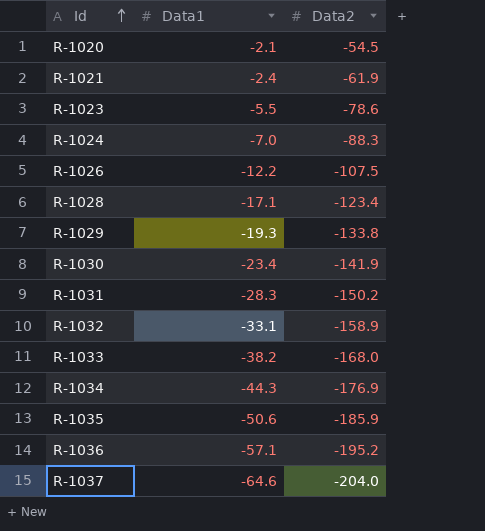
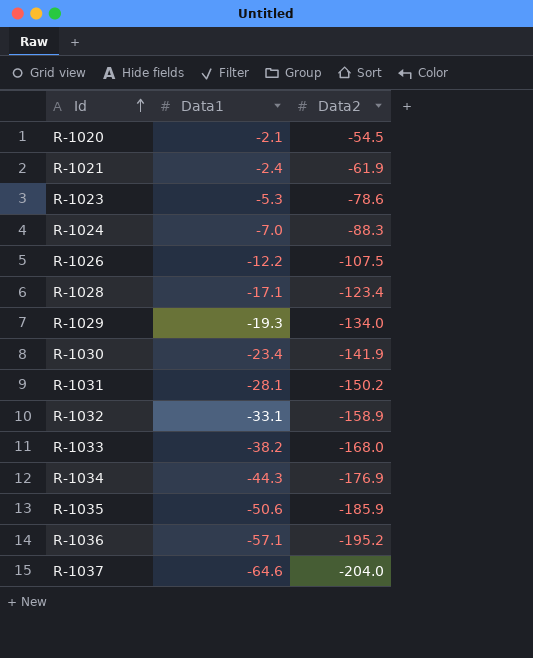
R-1023 | Data1: -5.5 -> -5.3
R-1029 | Data2: -133.8 -> -134.0
R-1031 | Data1: -28.3 -> -28.1

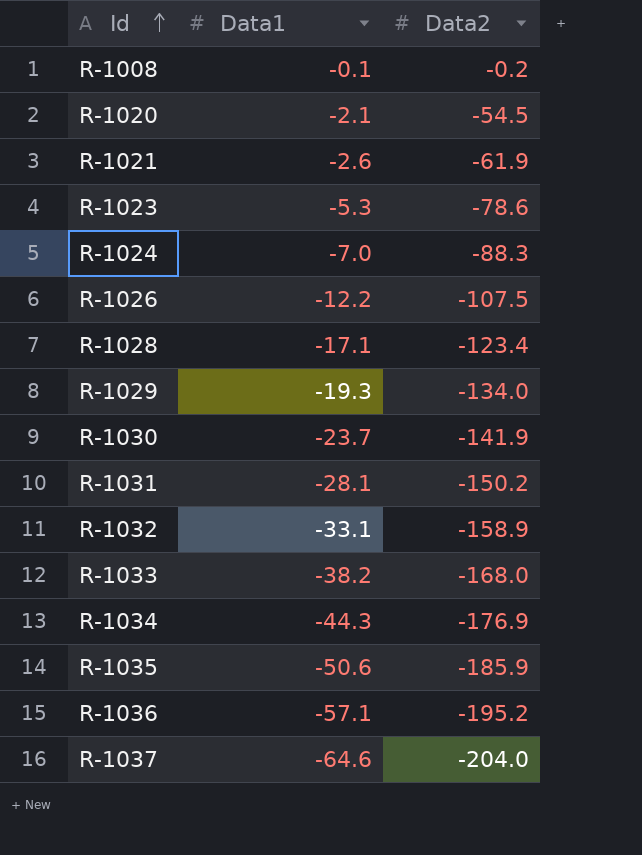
row R-1008: none -> -0.1 | -0.2
R-1021 | Data1: -2.4 -> -2.6
R-1030 | Data1: -23.4 -> -23.7

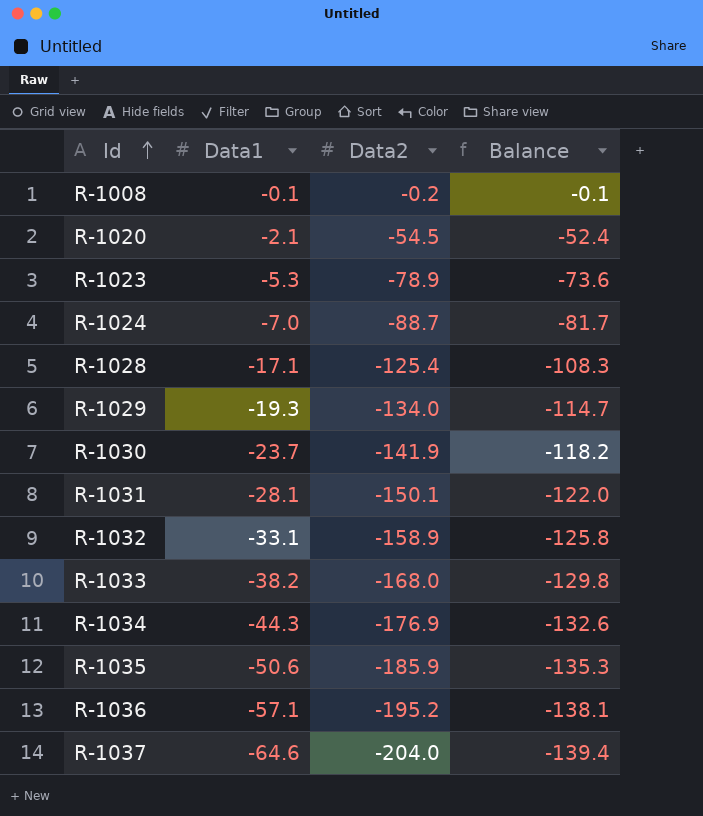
column Balance | formula: none -> [Data2] - [Data1]
row R-1021: -2.6 | -61.9 -> none
row R-1026: -12.2 | -107.5 -> none
R-1023 | Data2: -78.6 -> -78.9
R-1024 | Data2: -88.3 -> -88.7
R-1028 | Data2: -123.4 -> -125.4
R-1031 | Data2: -150.2 -> -150.1

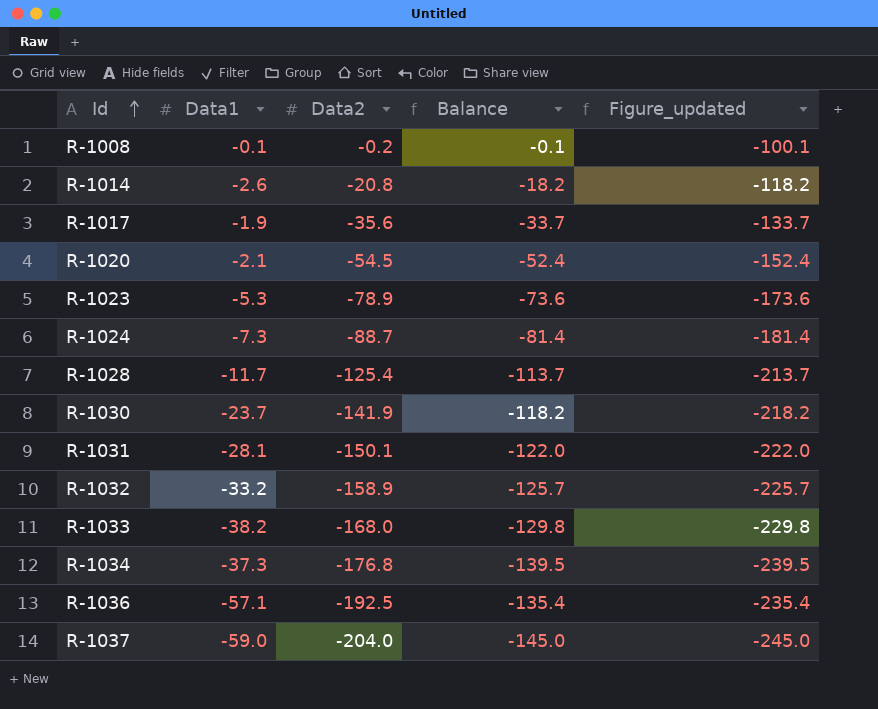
column Figure_updated | formula: none -> [Balance] - 100
row R-1029: -19.3 | -134.0 | -114.7 -> none
row R-1035: -50.6 | -185.9 | -135.3 -> none
row R-1014: none -> -2.6 | -20.8 | -18.2 | -118.2
row R-1017: none -> -1.9 | -35.6 | -33.7 | -133.7
R-1024 | Data1: -7.0 -> -7.3
R-1024 | Balance: -81.7 -> -81.4
R-1028 | Data1: -17.1 -> -11.7
R-1028 | Balance: -108.3 -> -113.7
R-1032 | Data1: -33.1 -> -33.2
R-1032 | Balance: -125.8 -> -125.7
R-1034 | Data1: -44.3 -> -37.3
R-1034 | Data2: -176.9 -> -176.8
R-1034 | Balance: -132.6 -> -139.5
R-1036 | Data2: -195.2 -> -192.5
R-1036 | Balance: -138.1 -> -135.4
R-1037 | Data1: -64.6 -> -59.0
R-1037 | Balance: -139.4 -> -145.0

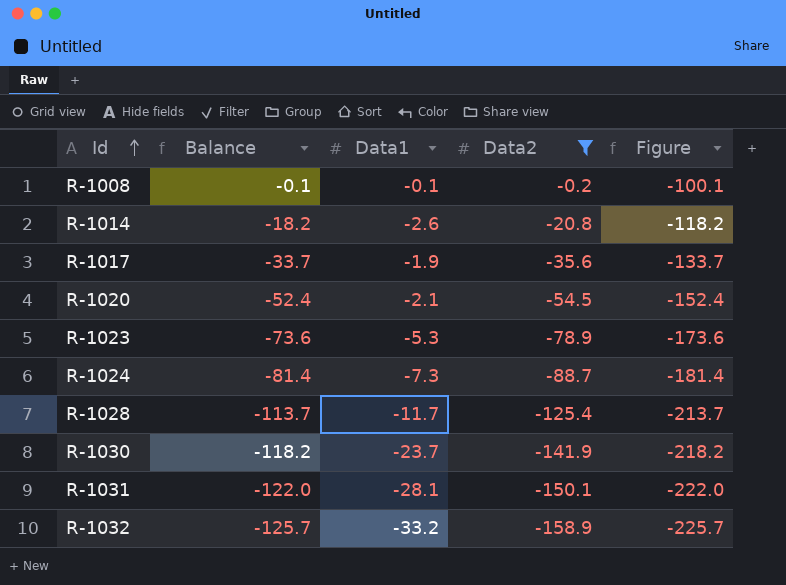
filter: none -> Data2 >= -158.9
column Balance | position: 4 -> 2
column name: Figure_updated -> Figure

